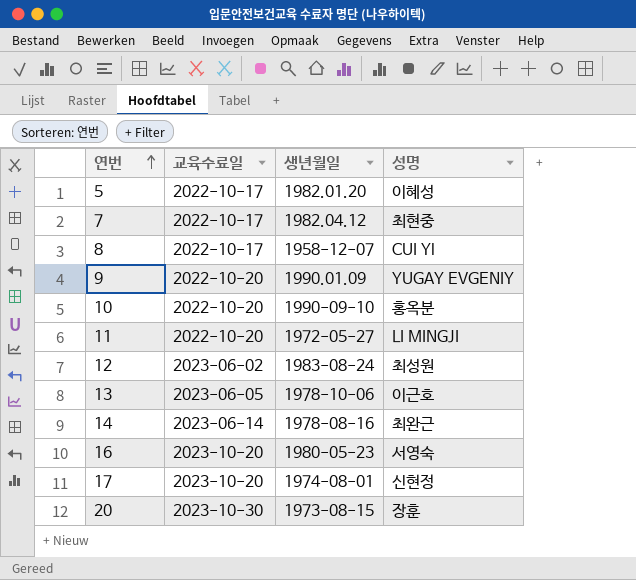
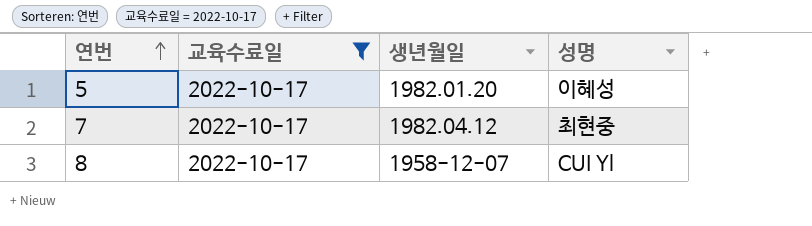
filter: none -> 교육수료일 = 2022-10-17

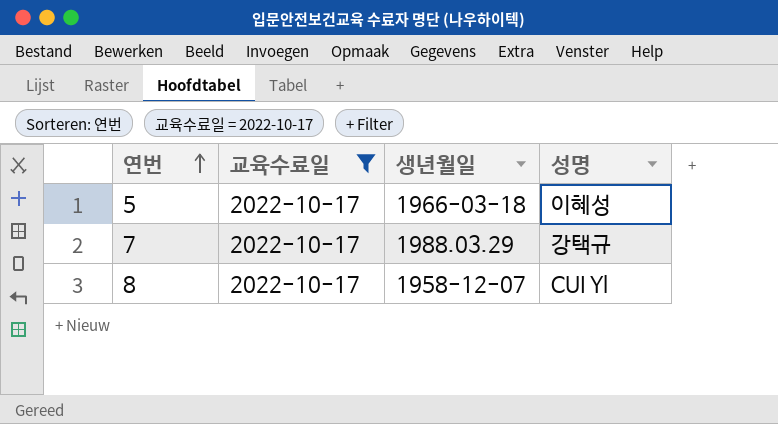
5 | 생년월일: 1982.01.20 -> 1966-03-18
7 | 생년월일: 1982.04.12 -> 1988.03.29
7 | 성명: 최현중 -> 강택규

